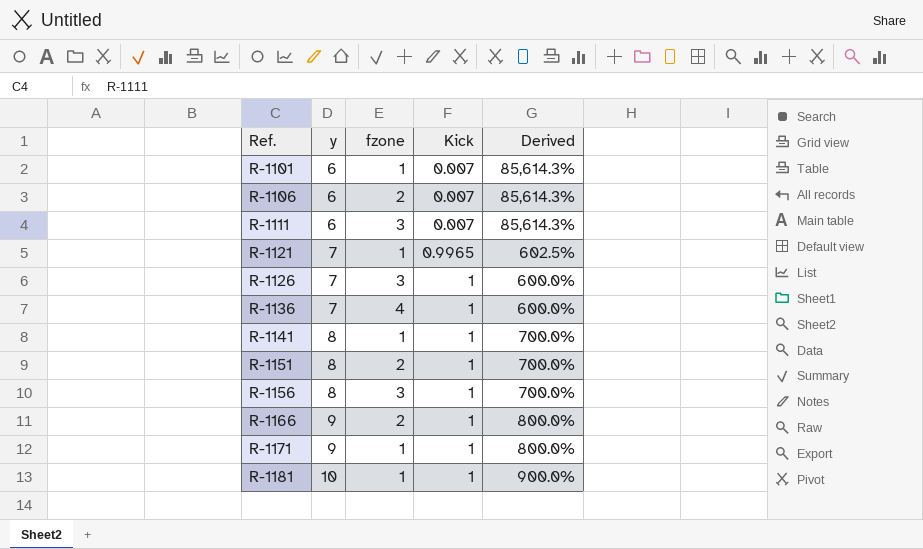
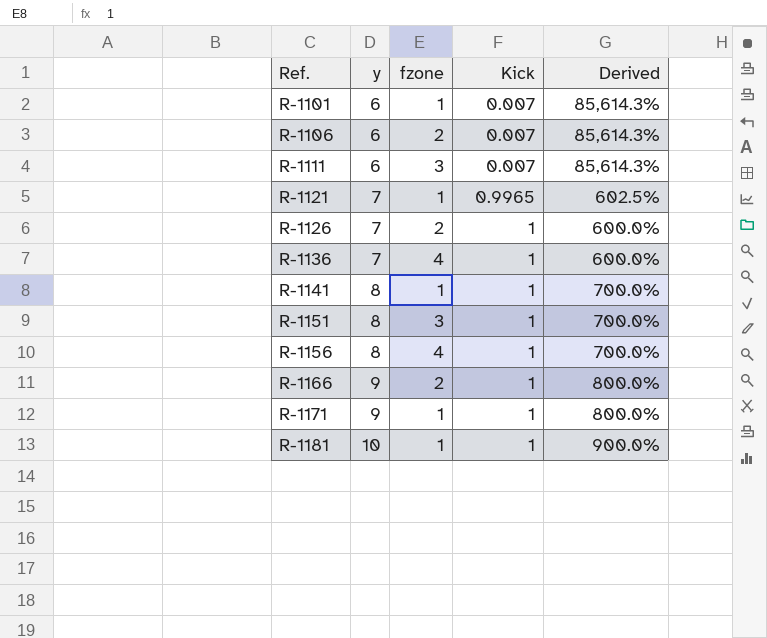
R-1126 | fzone: 3 -> 2
R-1151 | fzone: 2 -> 3
R-1156 | fzone: 3 -> 4

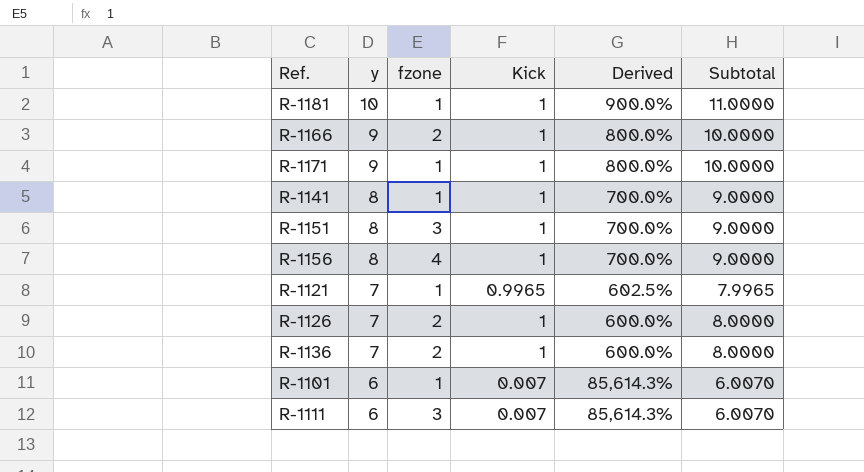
row order: Ref. ascending -> y descending
column Subtotal | formula: none -> [y] + [Kick]
row R-1106: 6 | 2 | 0.007 | 85,614.3% -> none
R-1136 | fzone: 4 -> 2

